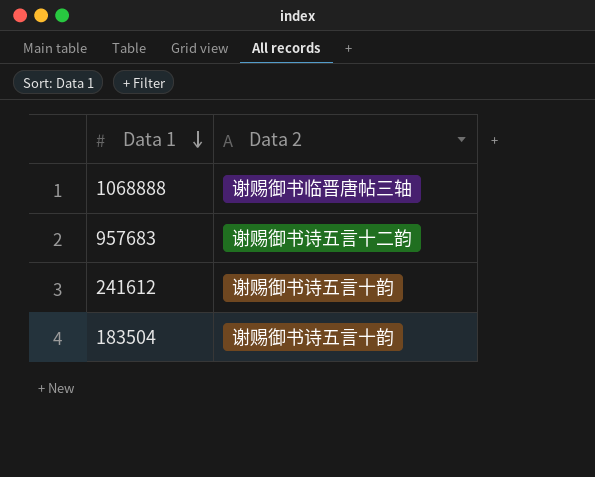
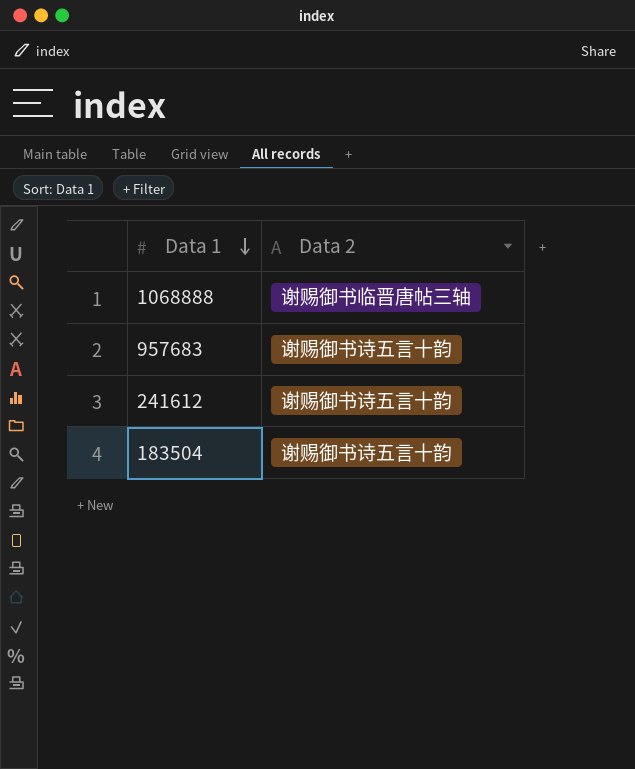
957683 | Data 2: 谢赐御书诗五言十二韵 -> 谢赐御书诗五言十韵

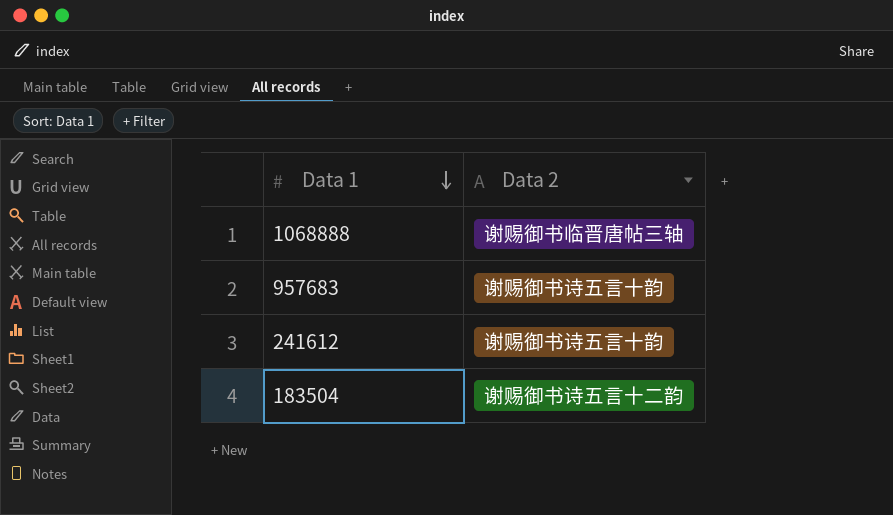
183504 | Data 2: 谢赐御书诗五言十韵 -> 谢赐御书诗五言十二韵

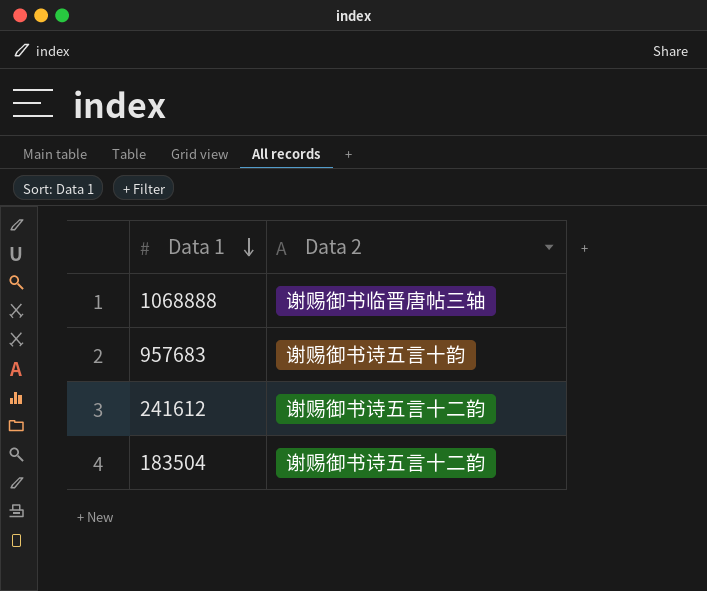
241612 | Data 2: 谢赐御书诗五言十韵 -> 谢赐御书诗五言十二韵

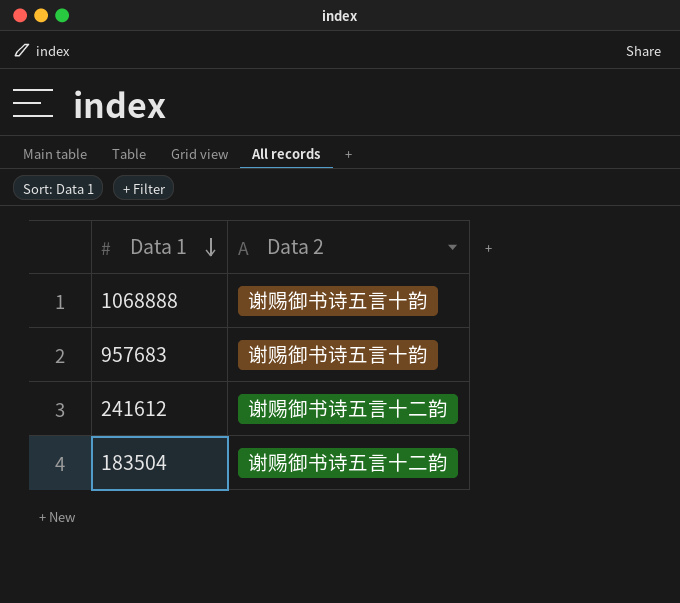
1068888 | Data 2: 谢赐御书临晋唐帖三轴 -> 谢赐御书诗五言十韵

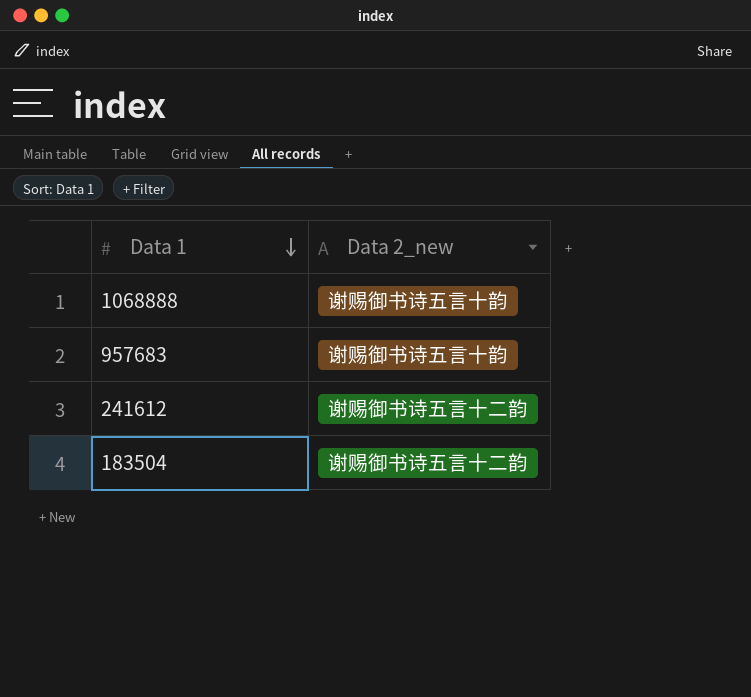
column name: Data 2 -> Data 2_new

